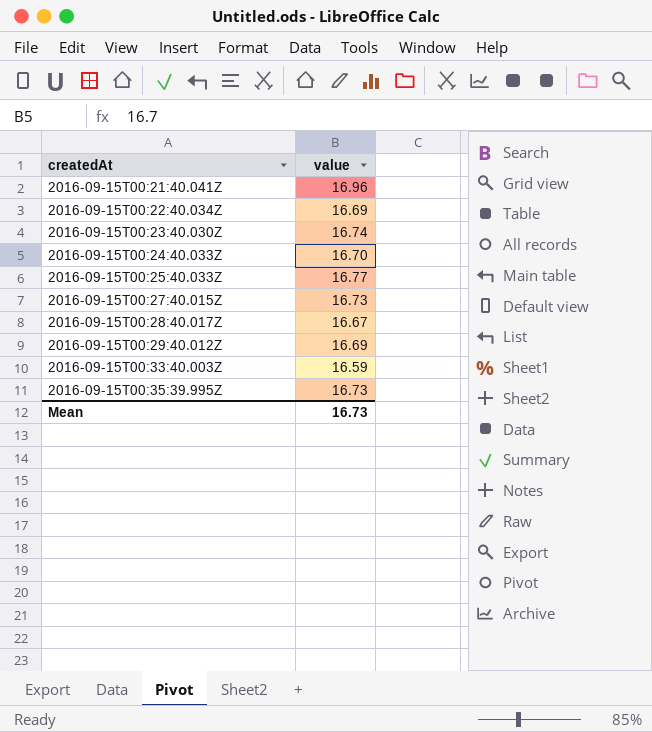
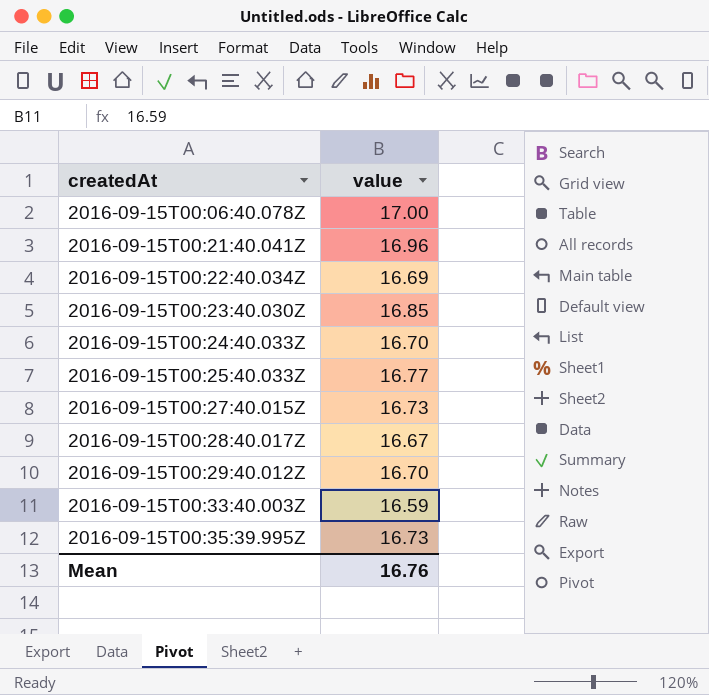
row 2016-09-15T00:06:40.078Z: none -> 17.00
2016-09-15T00:23:40.030Z | value: 16.74 -> 16.85
2016-09-15T00:29:40.012Z | value: 16.69 -> 16.70
Mean | value: 16.73 -> 16.76

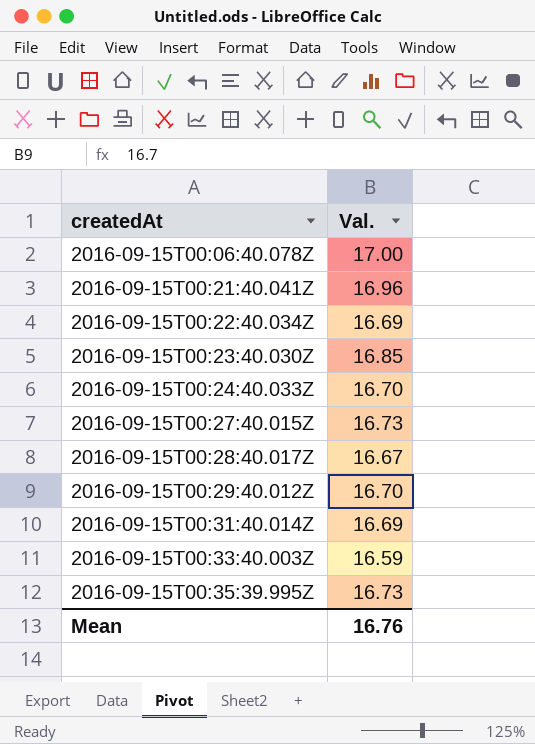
column name: value -> Val.
row 2016-09-15T00:25:40.033Z: 16.77 -> none
row 2016-09-15T00:31:40.014Z: none -> 16.69

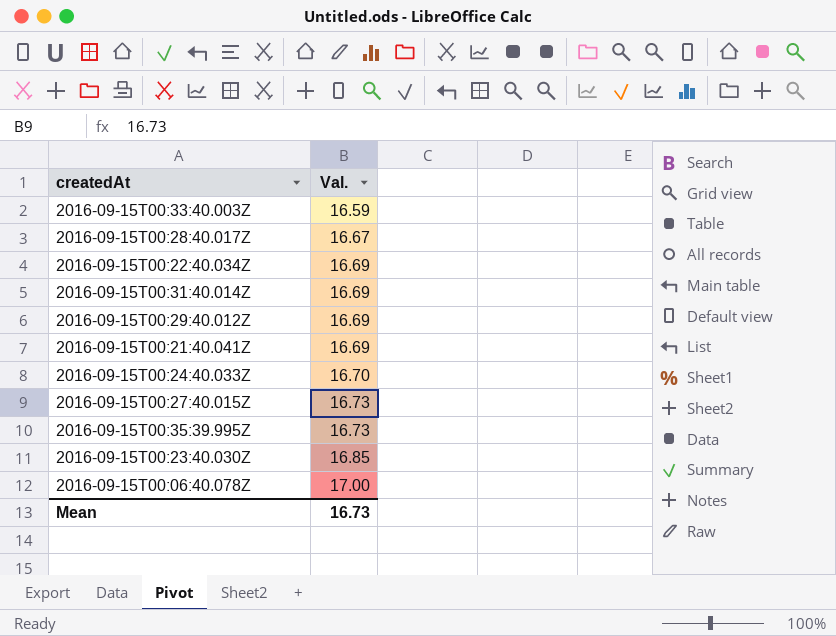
row order: createdAt ascending -> Val. ascending
2016-09-15T00:29:40.012Z | Val.: 16.70 -> 16.69
2016-09-15T00:21:40.041Z | Val.: 16.96 -> 16.69
Mean | Val.: 16.76 -> 16.73

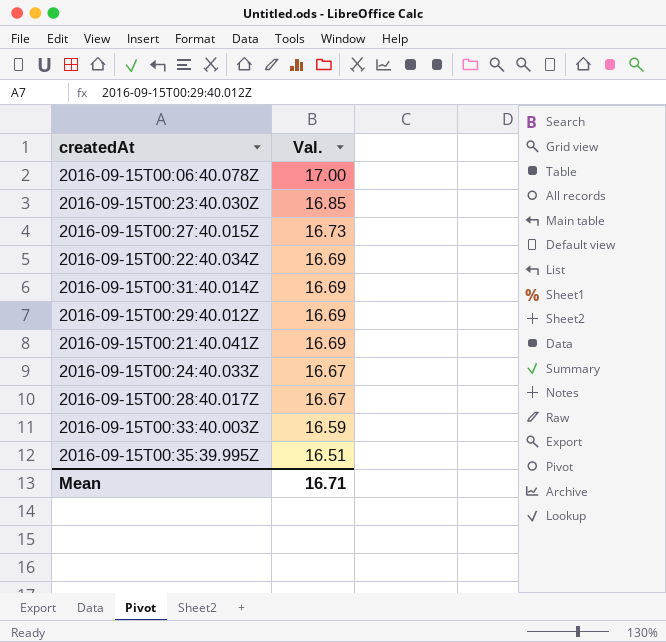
row order: Val. ascending -> Val. descending
2016-09-15T00:24:40.033Z | Val.: 16.70 -> 16.67
2016-09-15T00:35:39.995Z | Val.: 16.73 -> 16.51
Mean | Val.: 16.73 -> 16.71

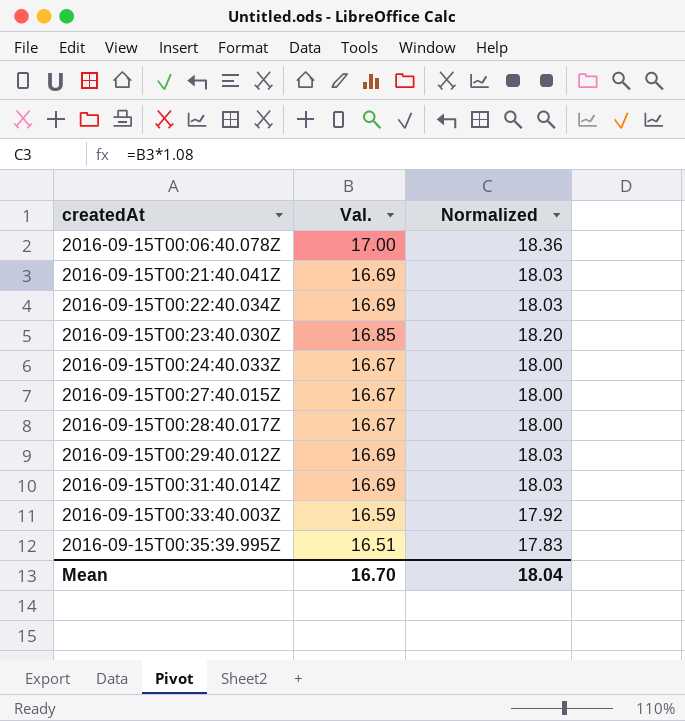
row order: Val. descending -> createdAt ascending
column Normalized | formula: none -> [Val.] * 1.08
2016-09-15T00:27:40.015Z | Val.: 16.73 -> 16.67
Mean | Val.: 16.71 -> 16.70

